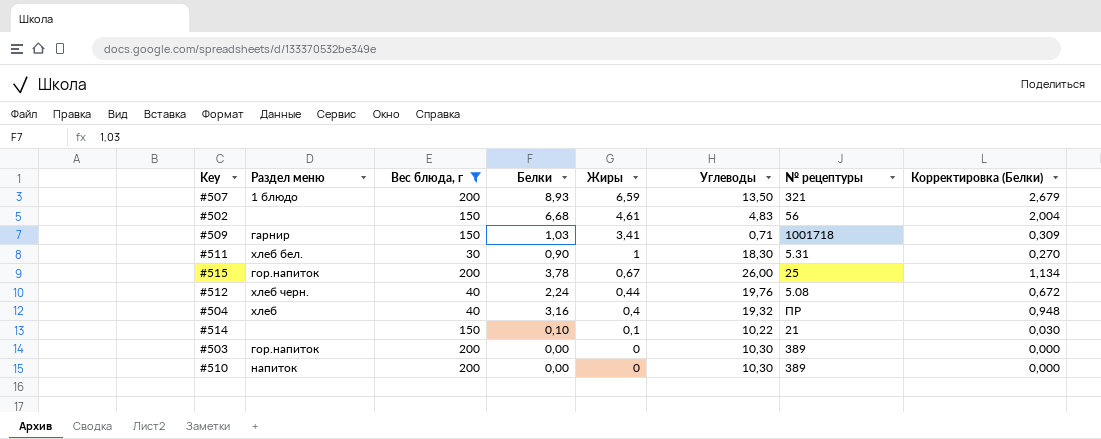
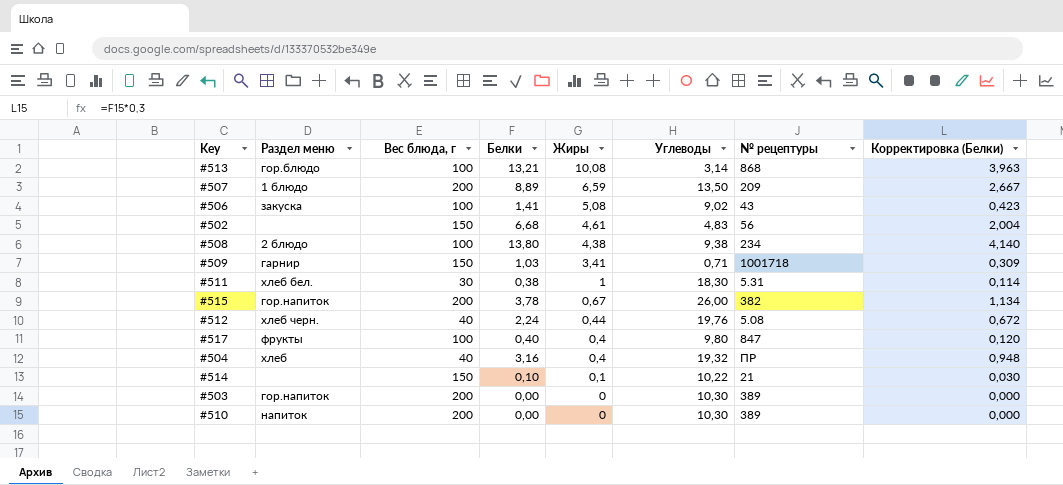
filter: Вес блюда, г != 100 -> none
#507 | Белки: 8,93 -> 8,89
#507 | № рецептуры: 321 -> 209
#507 | Корректировка (Белки): 2,679 -> 2,667
#511 | Белки: 0,90 -> 0,38
#511 | Корректировка (Белки): 0,270 -> 0,114
#515 | № рецептуры: 25 -> 382

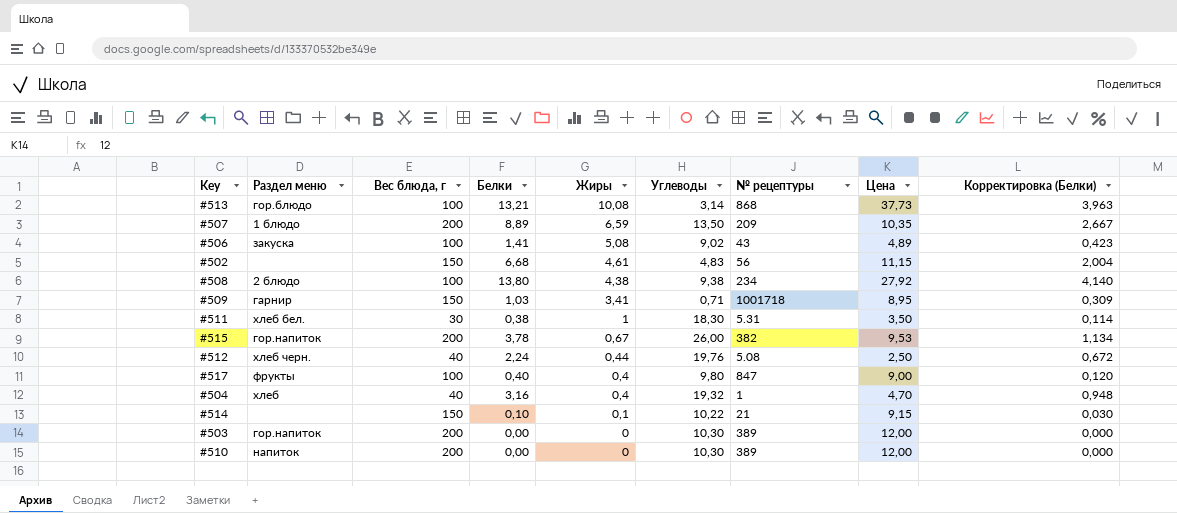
column Цена | position: none -> 8
#504 | № рецептуры: ПР -> 1

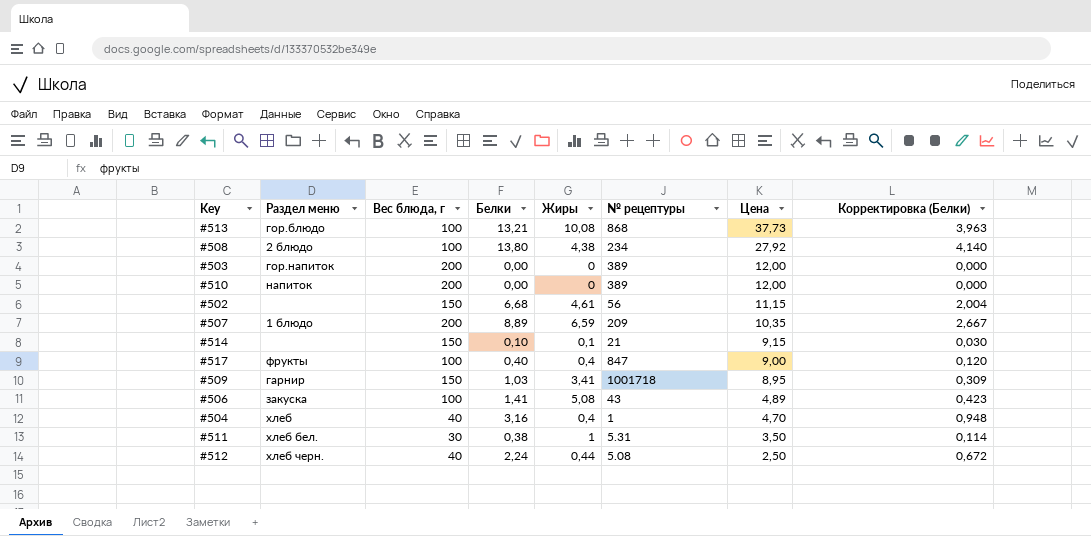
row order: Жиры descending -> Цена descending
column Углеводы | position: 6 -> none
row #515: гор.напиток | 200 | 3,78 | 0,67 | 26,00 | 382 | 9,53 | 1,134 -> none

